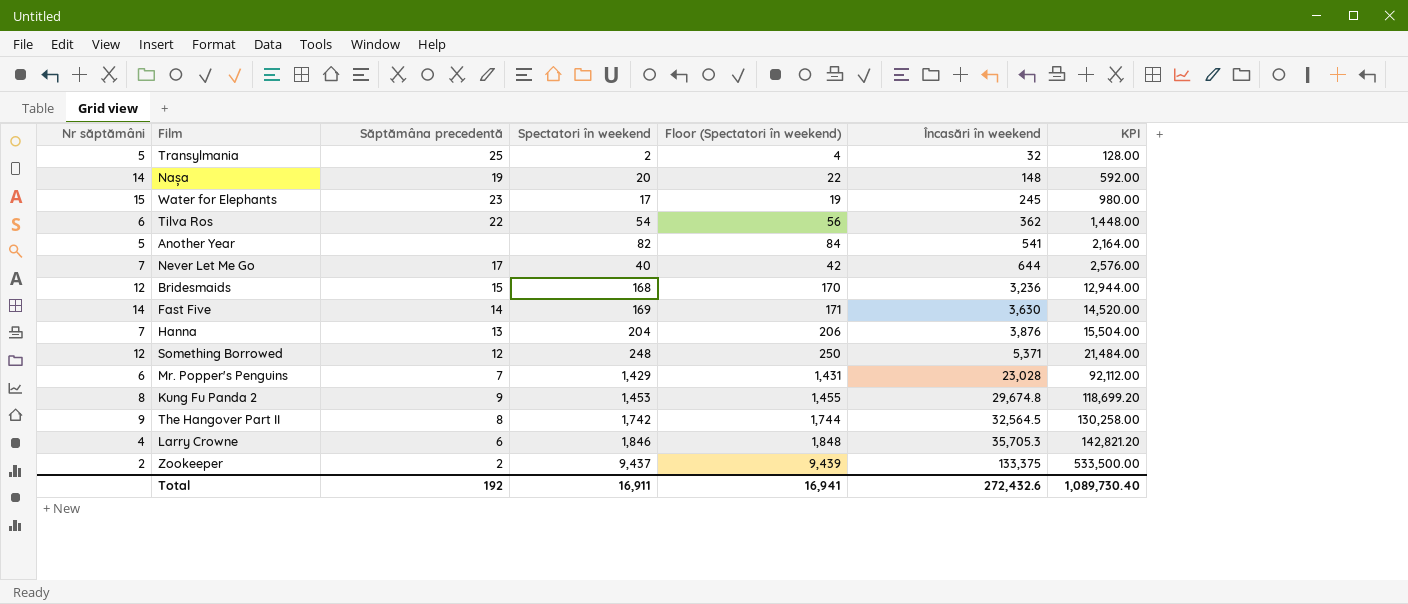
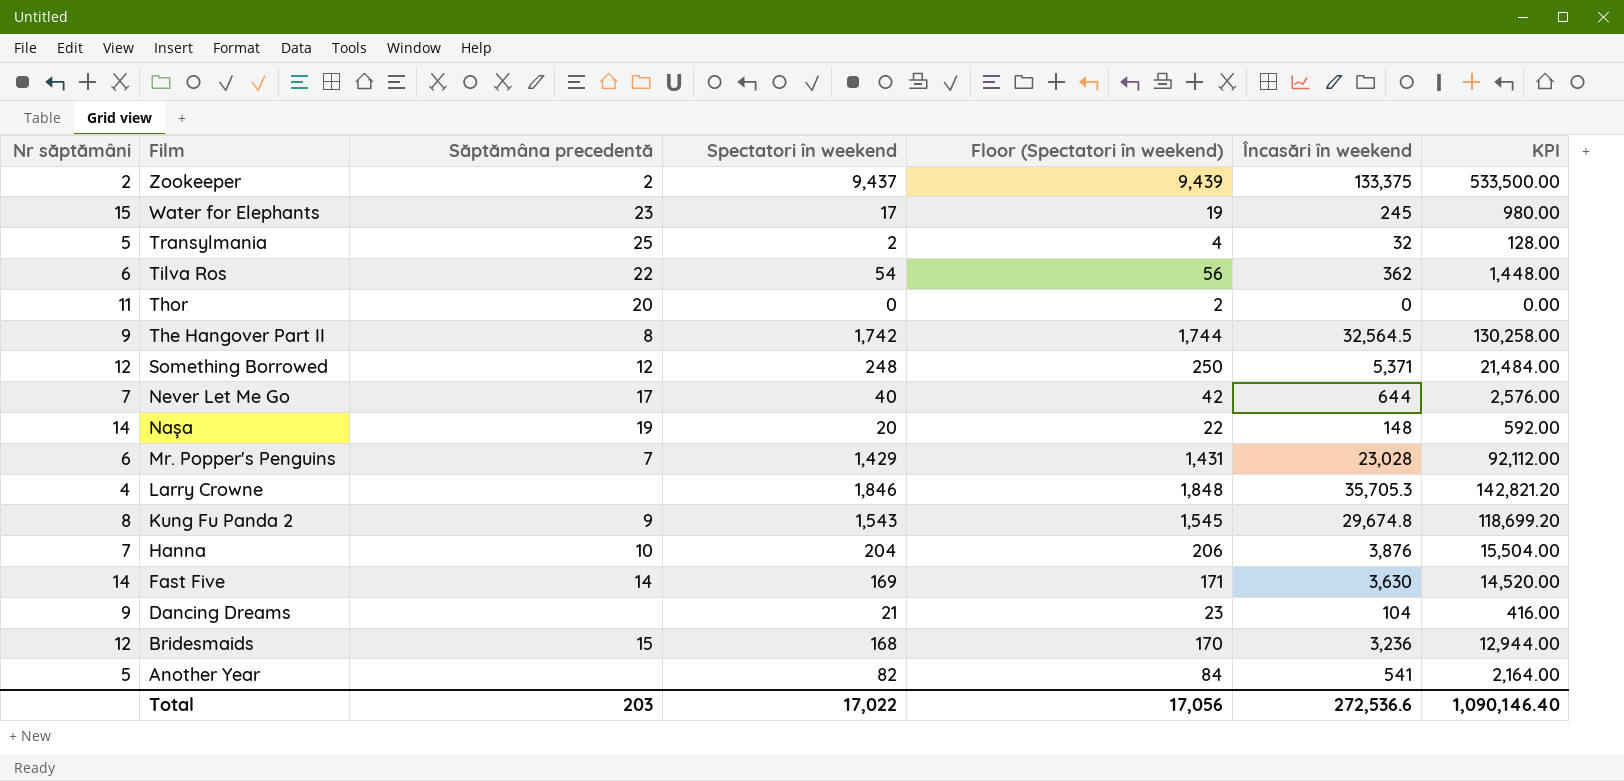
row order: Încasări în weekend ascending -> Film descending
row Thor: none -> 11 | 20 | 0 | 2 | 0 | 0.00
Larry Crowne | Săptămâna precedentă: 6 -> none
Kung Fu Panda 2 | Spectatori în weekend: 1,453 -> 1,543
Kung Fu Panda 2 | Floor (Spectatori în weekend): 1,455 -> 1,545
Hanna | Săptămâna precedentă: 13 -> 10
row Dancing Dreams: none -> 9 | none | 21 | 23 | 104 | 416.00
Total | Săptămâna precedentă: 192 -> 203
Total | Spectatori în weekend: 16,911 -> 17,022
Total | Floor (Spectatori în weekend): 16,941 -> 17,056
Total | Încasări în weekend: 272,432.6 -> 272,536.6
Total | KPI: 1,089,730.40 -> 1,090,146.40

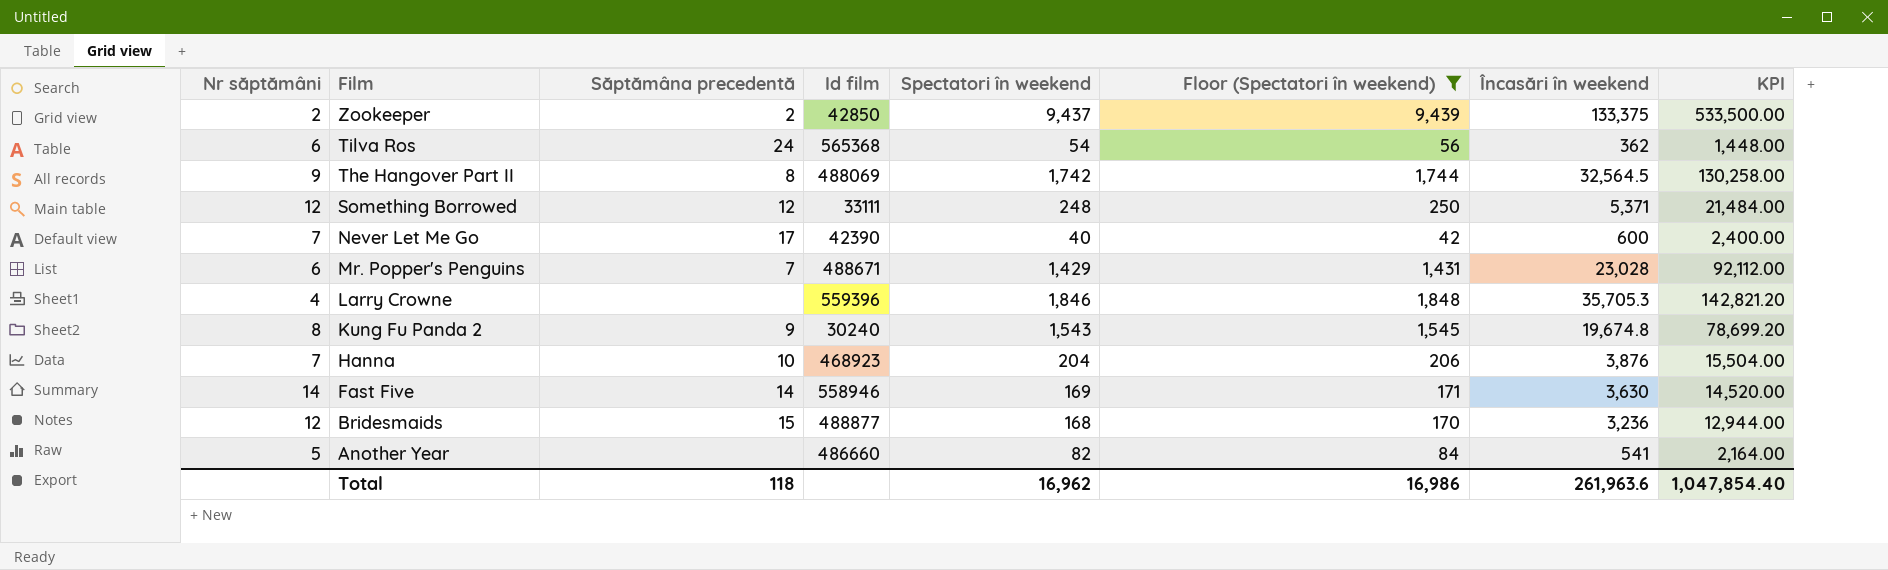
filter: none -> Floor (Spectatori în weekend) >= 42
column Id film | position: none -> 4
Tilva Ros | Săptămâna precedentă: 22 -> 24
Never Let Me Go | Încasări în weekend: 644 -> 600
Never Let Me Go | KPI: 2,576.00 -> 2,400.00
Kung Fu Panda 2 | Încasări în weekend: 29,674.8 -> 19,674.8
Kung Fu Panda 2 | KPI: 118,699.20 -> 78,699.20
Total | Săptămâna precedentă: 203 -> 118
Total | Spectatori în weekend: 17,022 -> 16,962
Total | Floor (Spectatori în weekend): 17,056 -> 16,986
Total | Încasări în weekend: 272,536.6 -> 261,963.6
Total | KPI: 1,090,146.40 -> 1,047,854.40

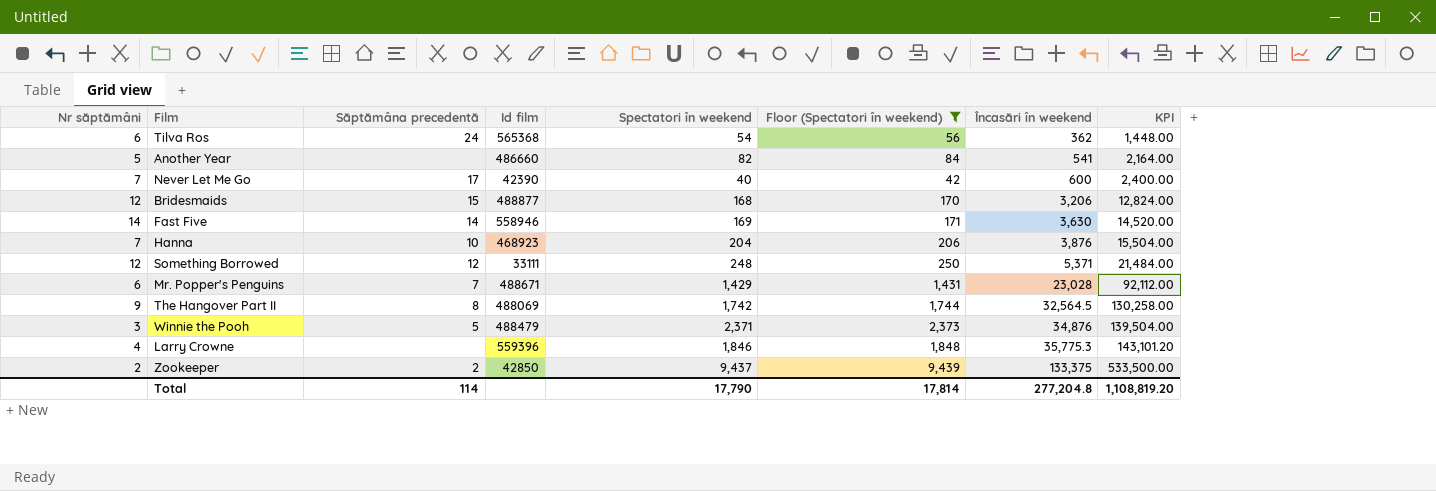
row order: Film descending -> Încasări în weekend ascending
row Kung Fu Panda 2: 8 | 9 | 30240 | 1,543 | 1,545 | 19,674.8 | 78,699.20 -> none
Bridesmaids | Încasări în weekend: 3,236 -> 3,206
Bridesmaids | KPI: 12,944.00 -> 12,824.00
row Winnie the Pooh: none -> 3 | 5 | 488479 | 2,371 | 2,373 | 34,876 | 139,504.00
Larry Crowne | Încasări în weekend: 35,705.3 -> 35,775.3
Larry Crowne | KPI: 142,821.20 -> 143,101.20
Total | Săptămâna precedentă: 118 -> 114
Total | Spectatori în weekend: 16,962 -> 17,790
Total | Floor (Spectatori în weekend): 16,986 -> 17,814
Total | Încasări în weekend: 261,963.6 -> 277,204.8
Total | KPI: 1,047,854.40 -> 1,108,819.20

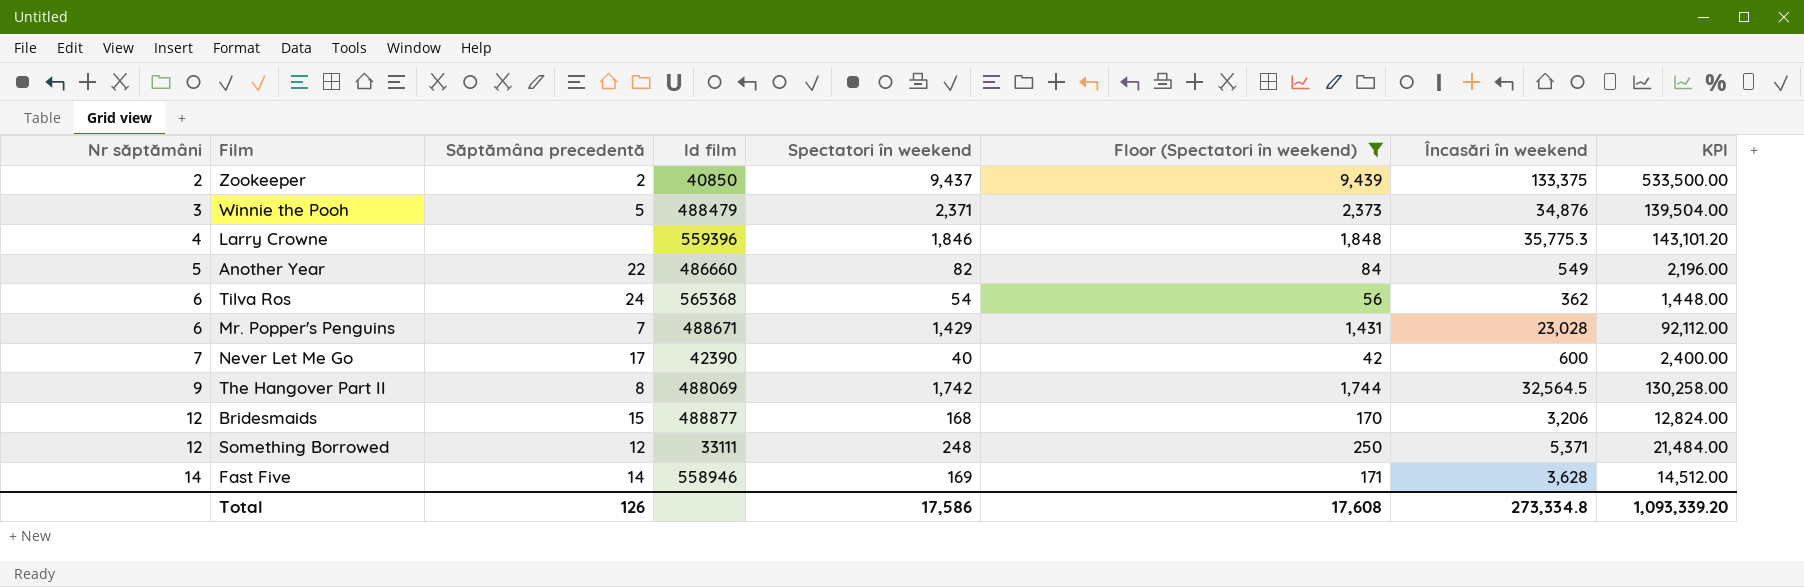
row order: Încasări în weekend ascending -> Nr săptămâni ascending
row Hanna: 7 | 10 | 468923 | 204 | 206 | 3,876 | 15,504.00 -> none
Zookeeper | Id film: 42850 -> 40850
Another Year | Săptămâna precedentă: none -> 22
Another Year | Încasări în weekend: 541 -> 549
Another Year | KPI: 2,164.00 -> 2,196.00
Fast Five | Încasări în weekend: 3,630 -> 3,628
Fast Five | KPI: 14,520.00 -> 14,512.00
Total | Săptămâna precedentă: 114 -> 126
Total | Spectatori în weekend: 17,790 -> 17,586
Total | Floor (Spectatori în weekend): 17,814 -> 17,608
Total | Încasări în weekend: 277,204.8 -> 273,334.8
Total | KPI: 1,108,819.20 -> 1,093,339.20

